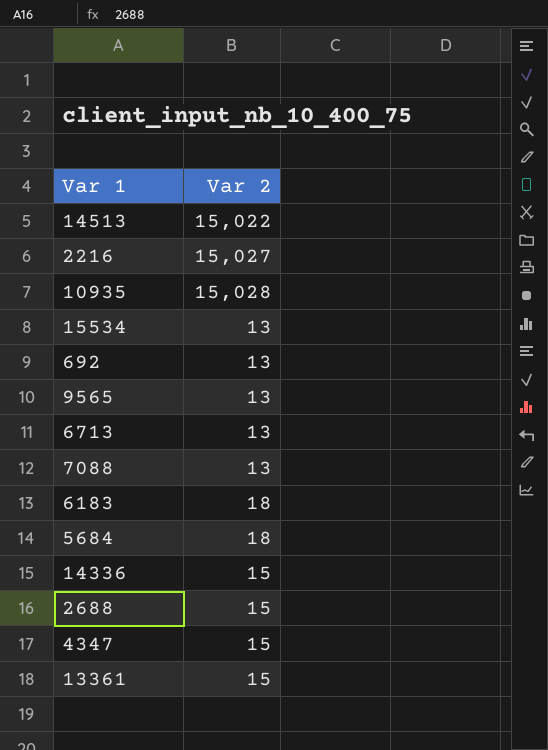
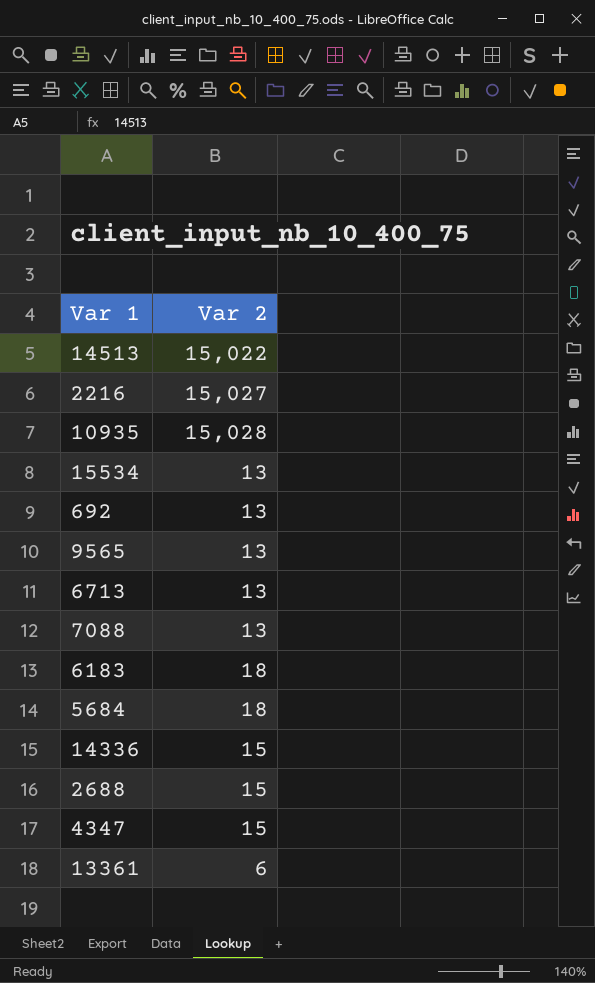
13361 | Var 2: 15 -> 6

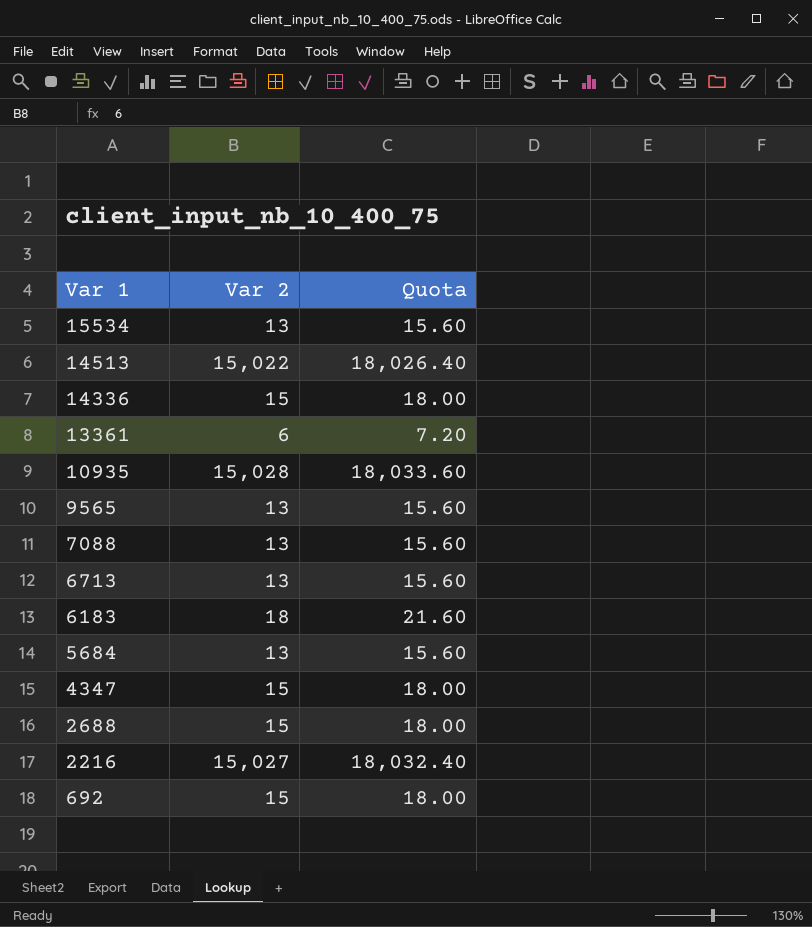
row order: none -> Var 1 descending
column Quota | formula: none -> [Var 2] * 1.2
5684 | Var 2: 18 -> 13
692 | Var 2: 13 -> 15

